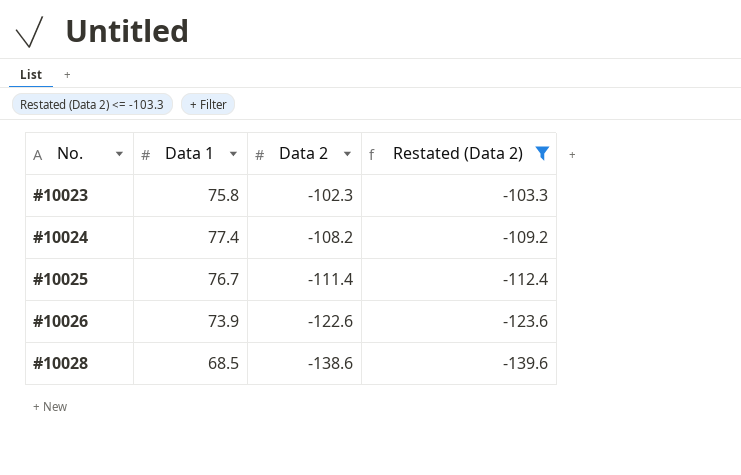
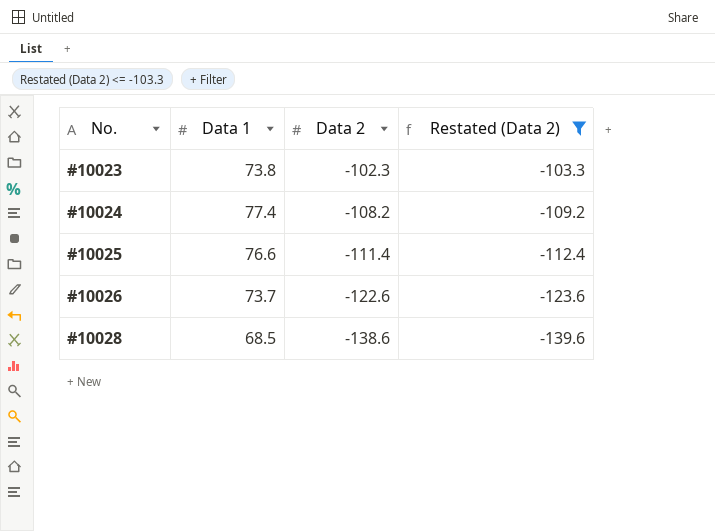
#10023 | Data 1: 75.8 -> 73.8
#10025 | Data 1: 76.7 -> 76.6
#10026 | Data 1: 73.9 -> 73.7

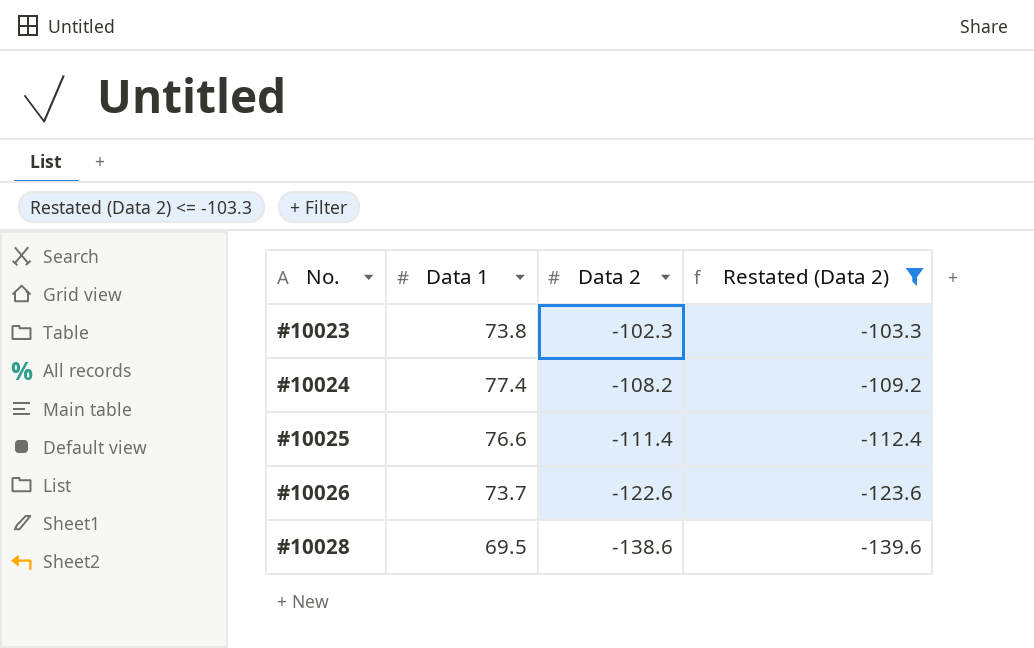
#10028 | Data 1: 68.5 -> 69.5

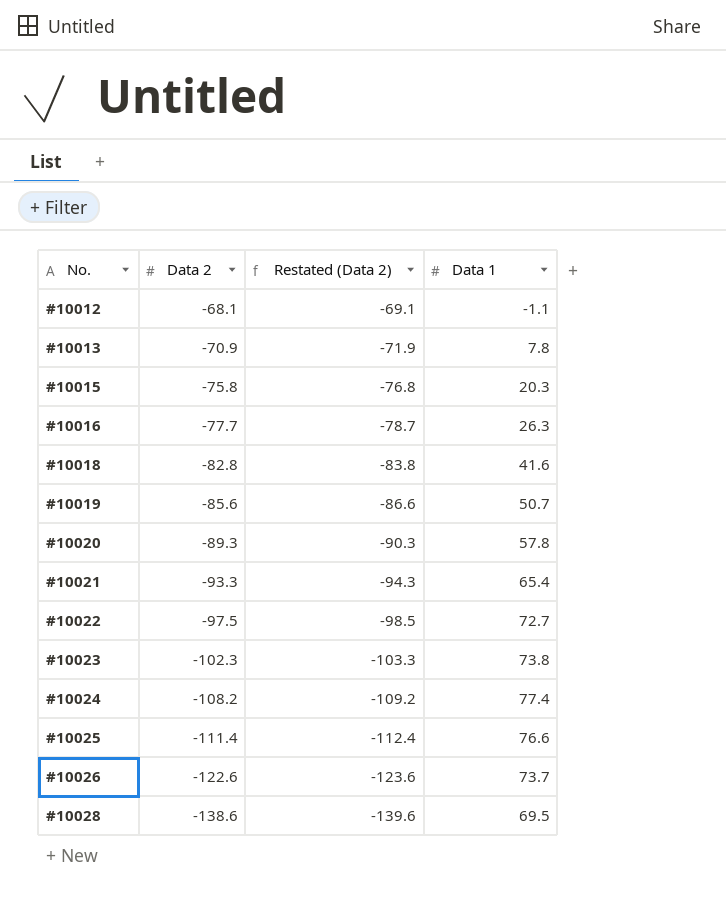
filter: Restated (Data 2) <= -103.3 -> none
column Data 1 | position: 2 -> 4

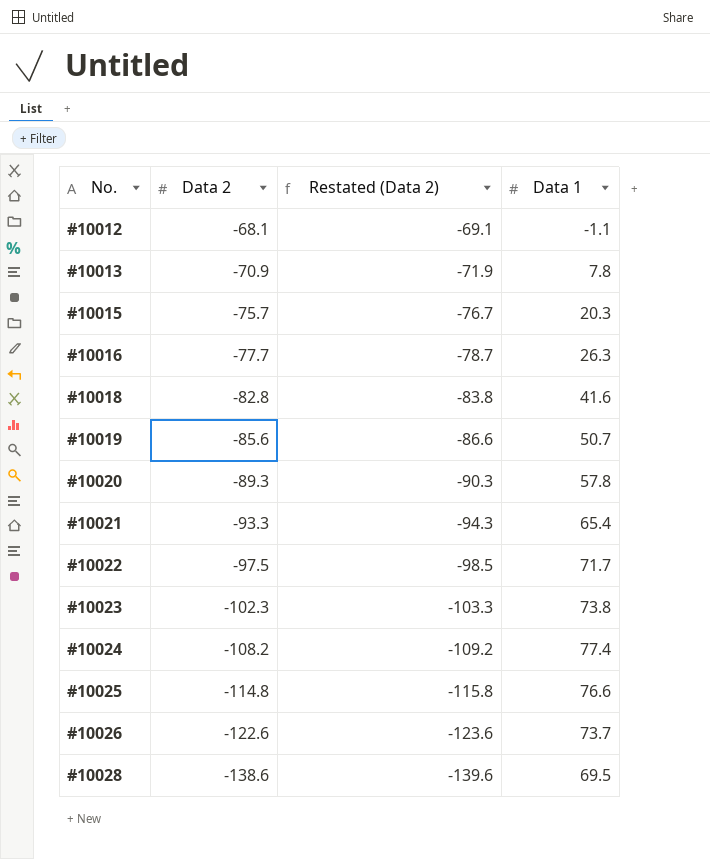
#10015 | Data 2: -75.8 -> -75.7
#10015 | Restated (Data 2): -76.8 -> -76.7
#10022 | Data 1: 72.7 -> 71.7
#10025 | Data 2: -111.4 -> -114.8
#10025 | Restated (Data 2): -112.4 -> -115.8

